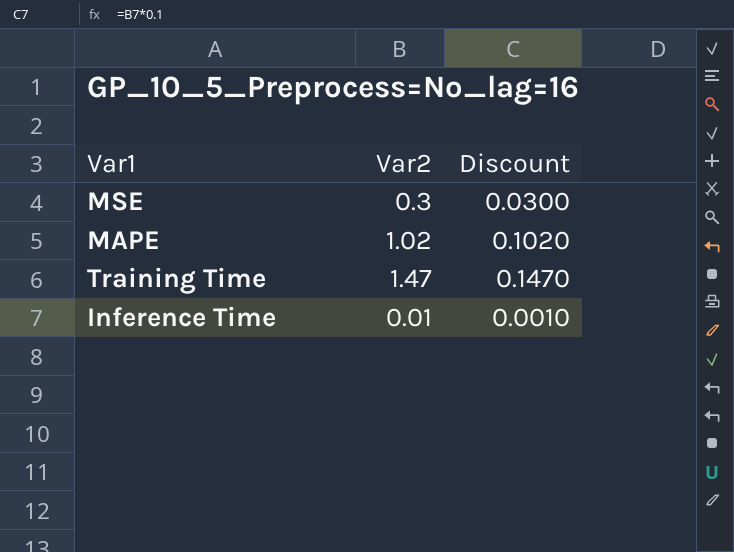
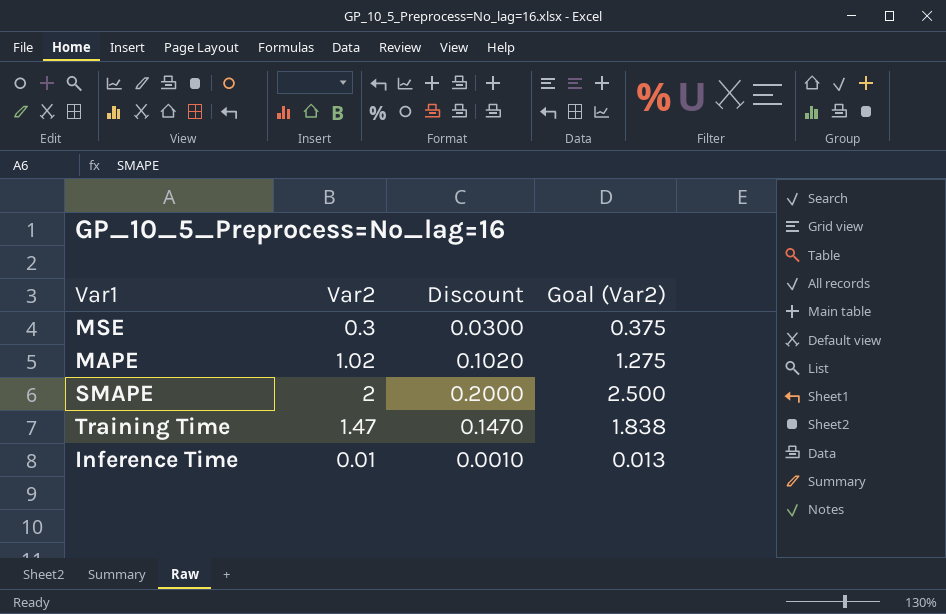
column Goal (Var2) | formula: none -> [Var2] * 1.25
row SMAPE: none -> 2 | 0.2000 | 2.500

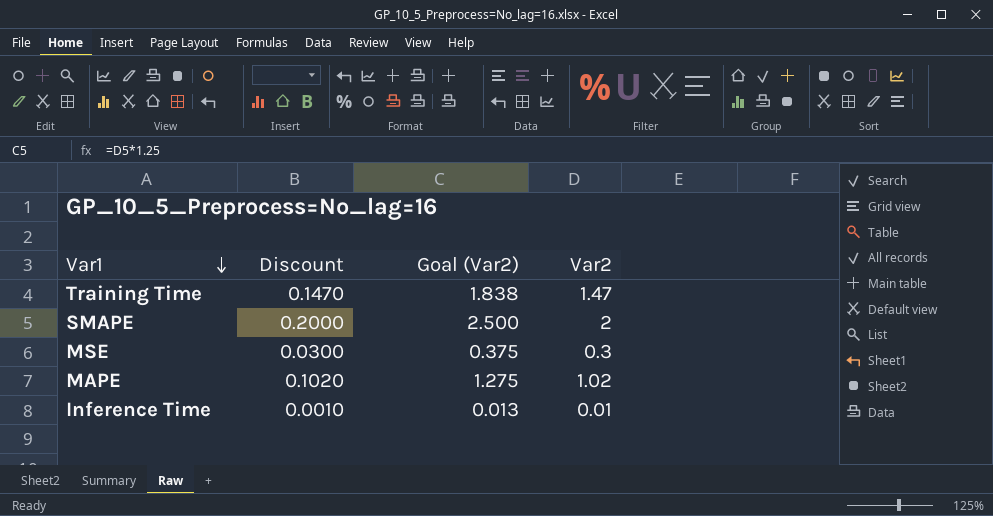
row order: none -> Var1 descending
column Var2 | position: 2 -> 4

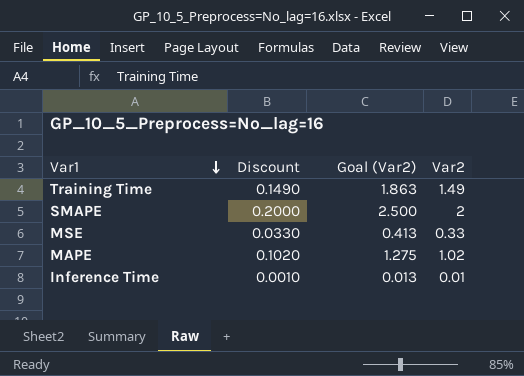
Training Time | Discount: 0.1470 -> 0.1490
Training Time | Goal (Var2): 1.838 -> 1.863
Training Time | Var2: 1.47 -> 1.49
MSE | Discount: 0.0300 -> 0.0330
MSE | Goal (Var2): 0.375 -> 0.413
MSE | Var2: 0.3 -> 0.33

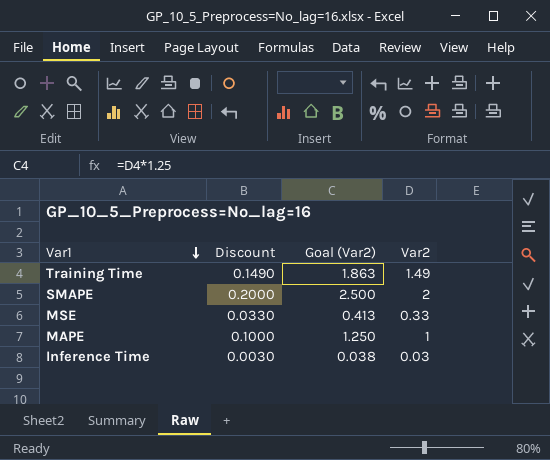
MAPE | Discount: 0.1020 -> 0.1000
MAPE | Goal (Var2): 1.275 -> 1.250
MAPE | Var2: 1.02 -> 1
Inference Time | Discount: 0.0010 -> 0.0030
Inference Time | Goal (Var2): 0.013 -> 0.038
Inference Time | Var2: 0.01 -> 0.03

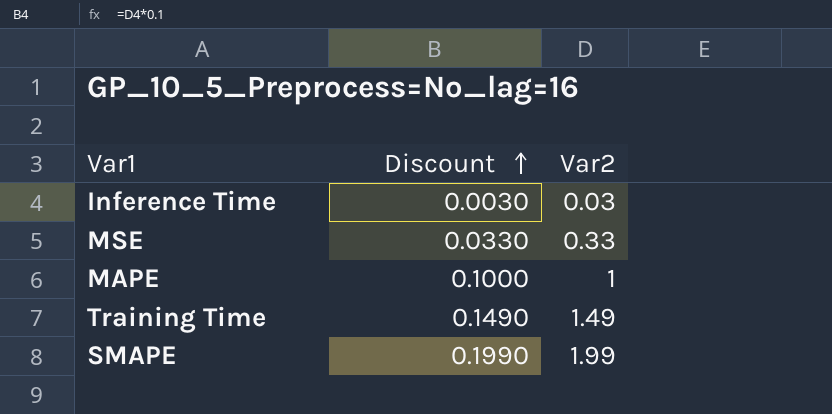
row order: Var1 descending -> Discount ascending
column Goal (Var2) | formula: [Var2] * 1.25 -> none
SMAPE | Discount: 0.2000 -> 0.1990
SMAPE | Var2: 2 -> 1.99

